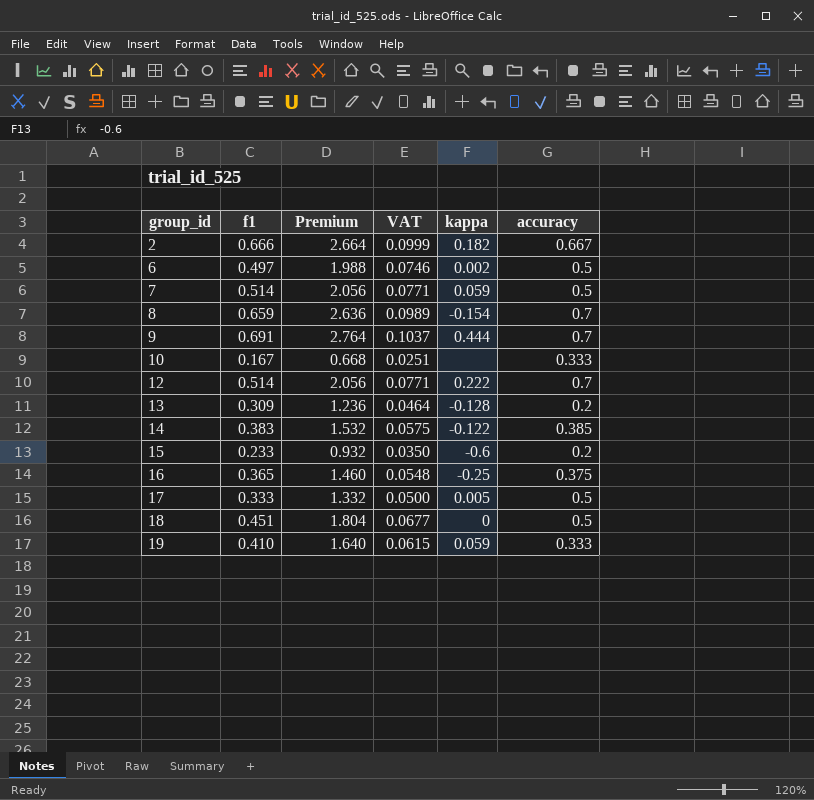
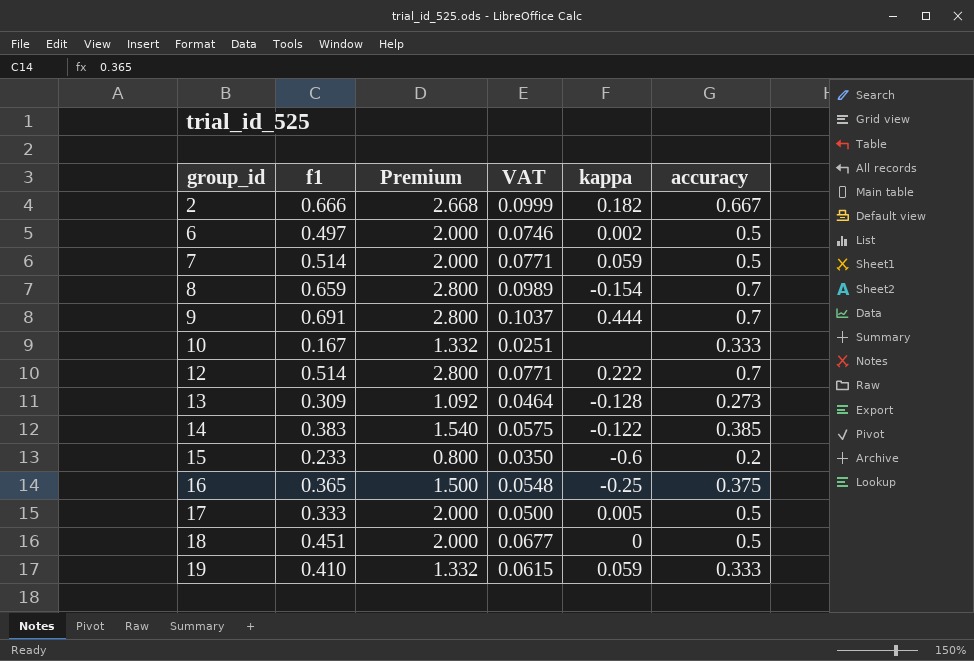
column Premium | formula: [f1] * 4 -> [accuracy] * 4
13 | accuracy: 0.2 -> 0.273

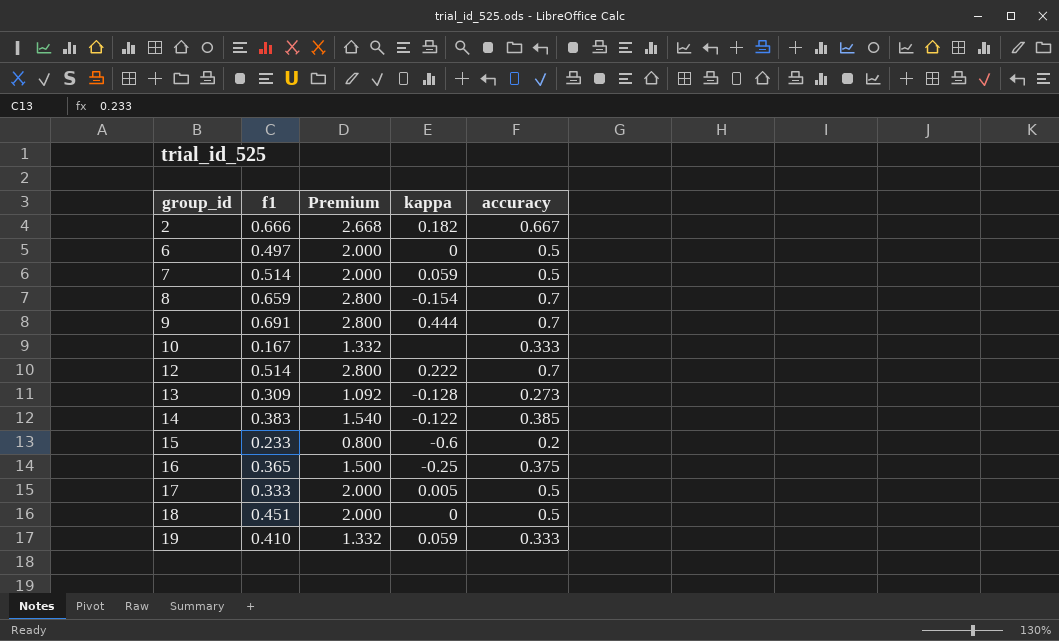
column VAT | formula: [f1] * 0.15 -> none
6 | kappa: 0.002 -> 0

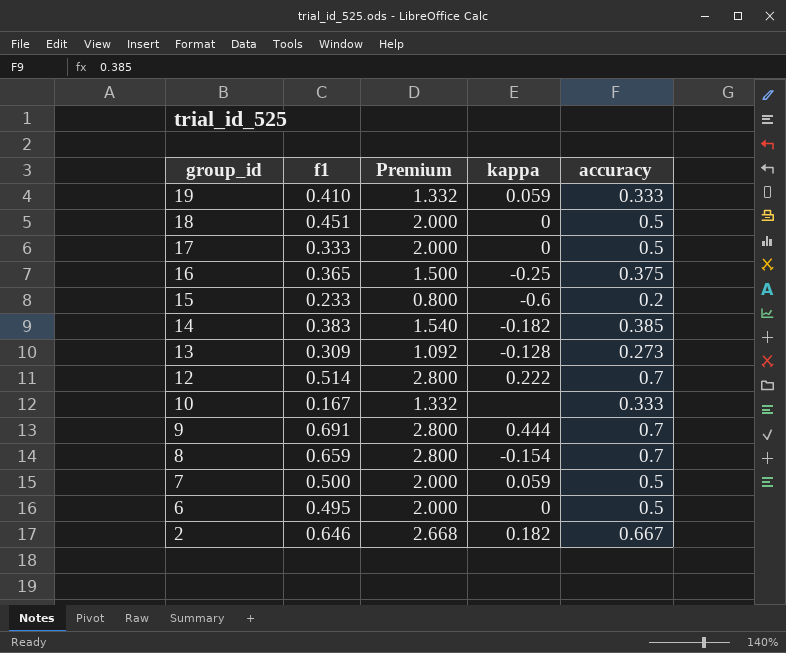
row order: group_id ascending -> group_id descending
17 | kappa: 0.005 -> 0
14 | kappa: -0.122 -> -0.182
7 | f1: 0.514 -> 0.500
6 | f1: 0.497 -> 0.495
2 | f1: 0.666 -> 0.646

